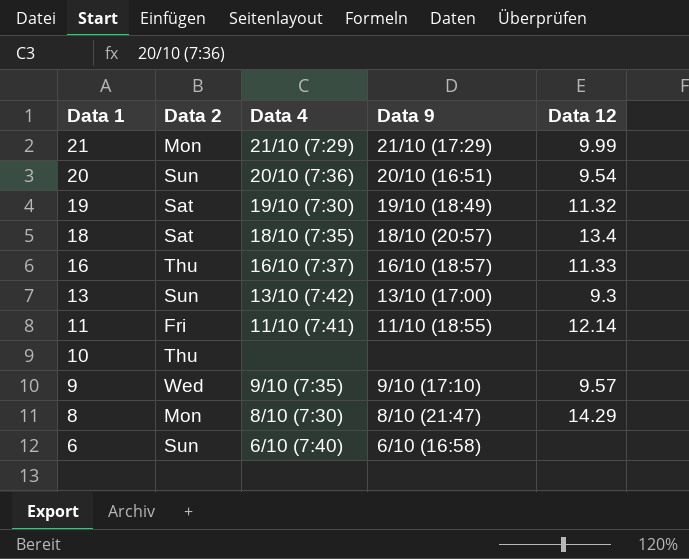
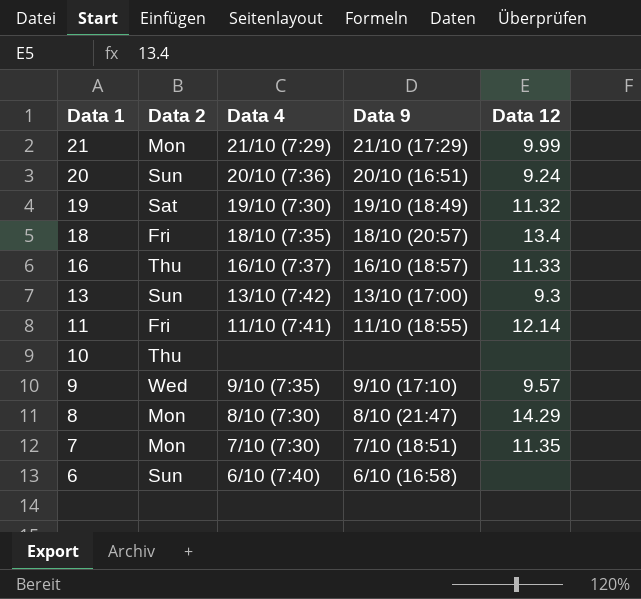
20 | Data 12: 9.54 -> 9.24
18 | Data 2: Sat -> Fri
row 7: none -> Mon | 7/10 (7:30) | 7/10 (18:51) | 11.35

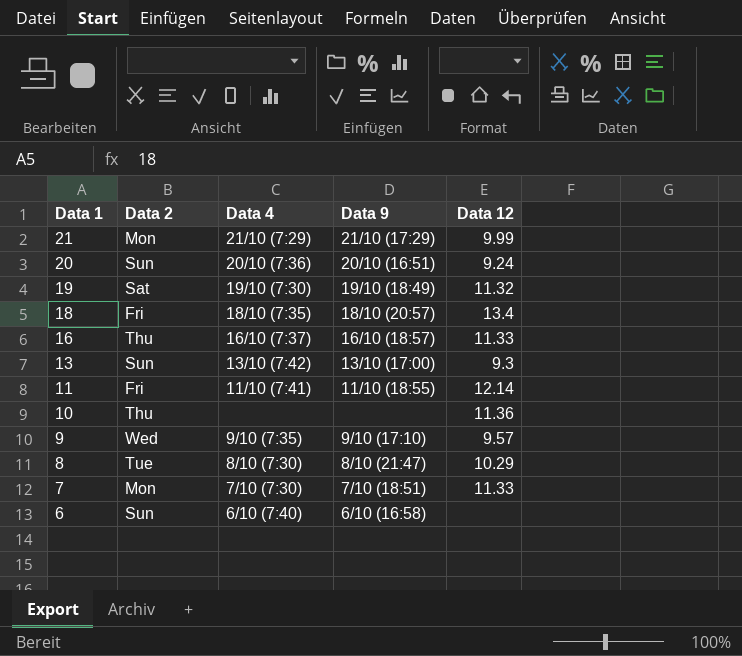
10 | Data 12: none -> 11.36
8 | Data 2: Mon -> Tue
8 | Data 12: 14.29 -> 10.29
7 | Data 12: 11.35 -> 11.33

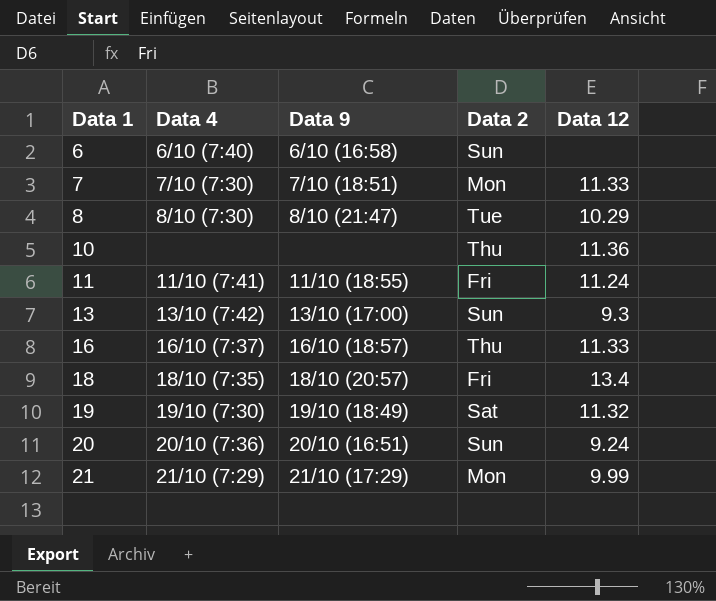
row order: Data 1 descending -> Data 1 ascending
column Data 2 | position: 2 -> 4
row 9: Wed | 9/10 (7:35) | 9/10 (17:10) | 9.57 -> none
11 | Data 12: 12.14 -> 11.24

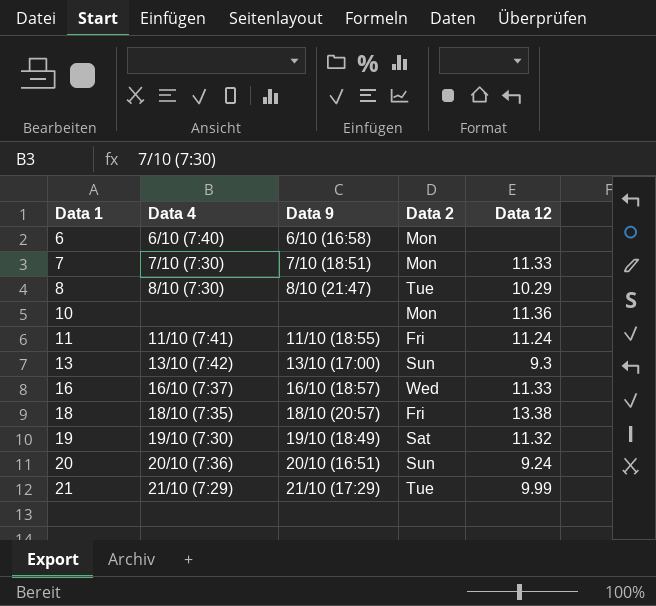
6 | Data 2: Sun -> Mon
10 | Data 2: Thu -> Mon
16 | Data 2: Thu -> Wed
18 | Data 12: 13.4 -> 13.38
21 | Data 2: Mon -> Tue

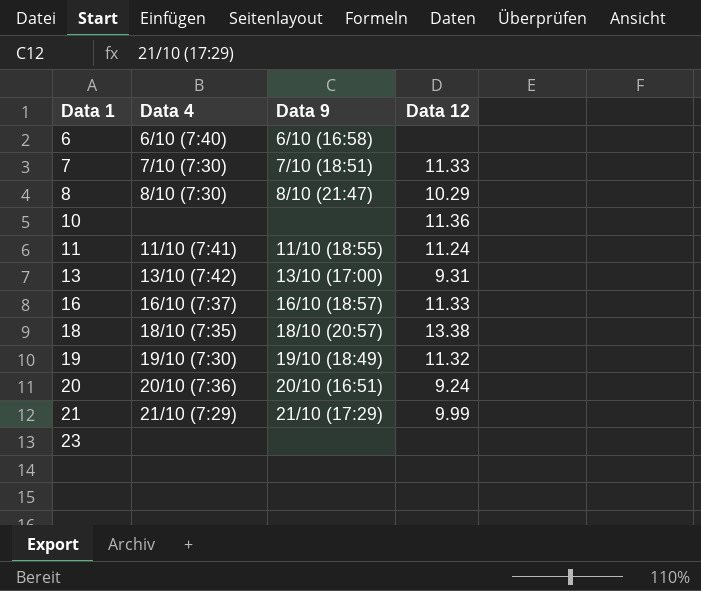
column Data 2 | position: 4 -> none
13 | Data 12: 9.3 -> 9.31
row 23: none -> none | none | none

